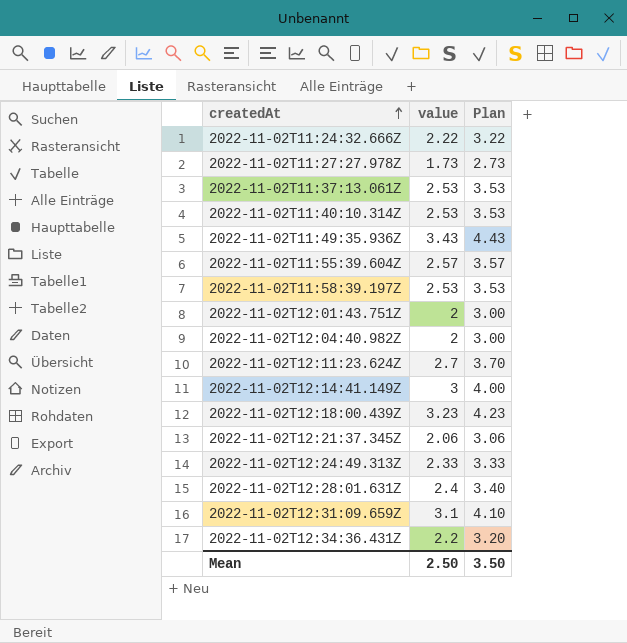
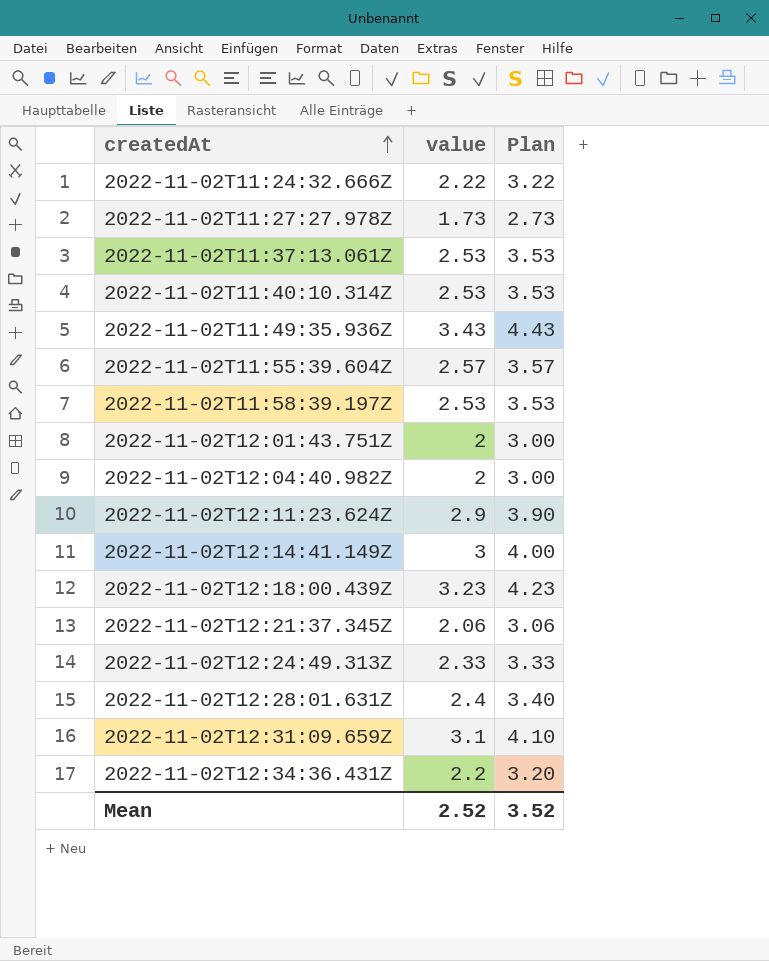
2022-11-02T12:11:23.624Z | value: 2.7 -> 2.9
2022-11-02T12:11:23.624Z | Plan: 3.70 -> 3.90
Mean | value: 2.50 -> 2.52
Mean | Plan: 3.50 -> 3.52

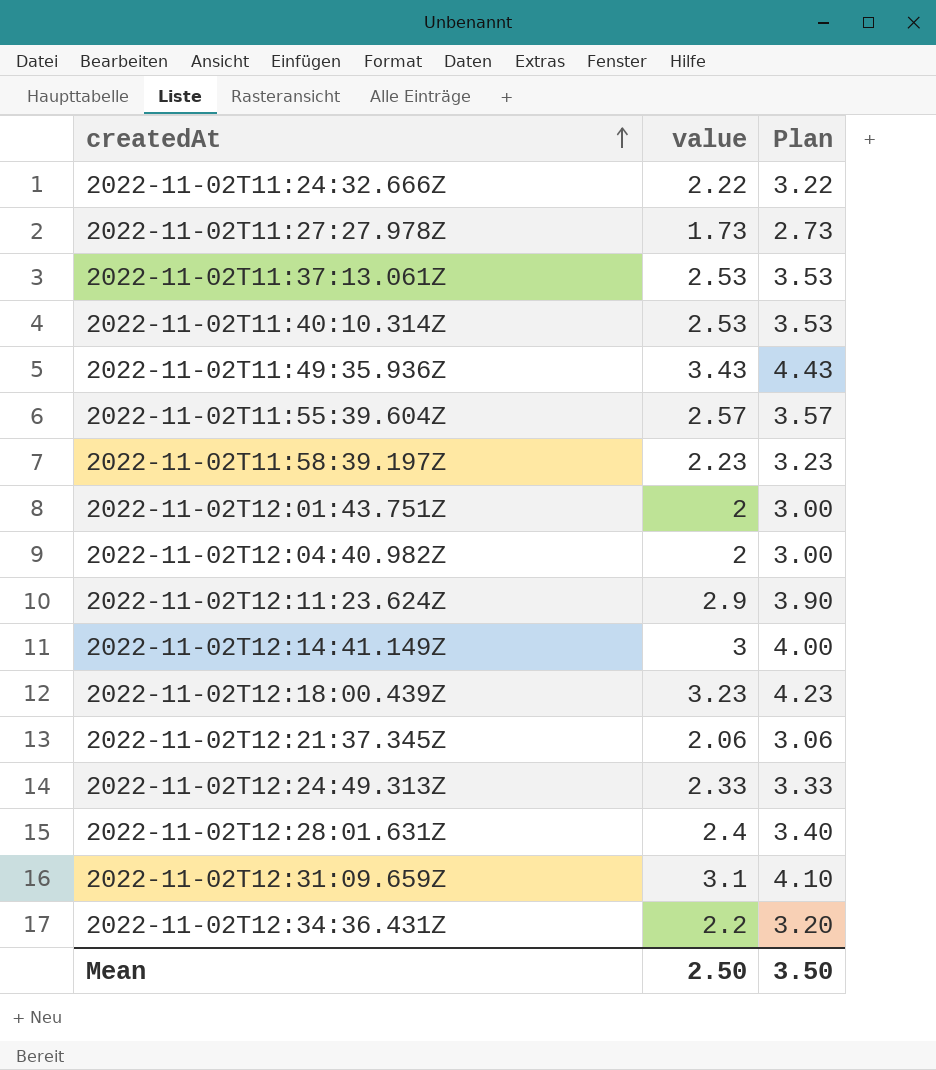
2022-11-02T11:58:39.197Z | value: 2.53 -> 2.23
2022-11-02T11:58:39.197Z | Plan: 3.53 -> 3.23
Mean | value: 2.52 -> 2.50
Mean | Plan: 3.52 -> 3.50

